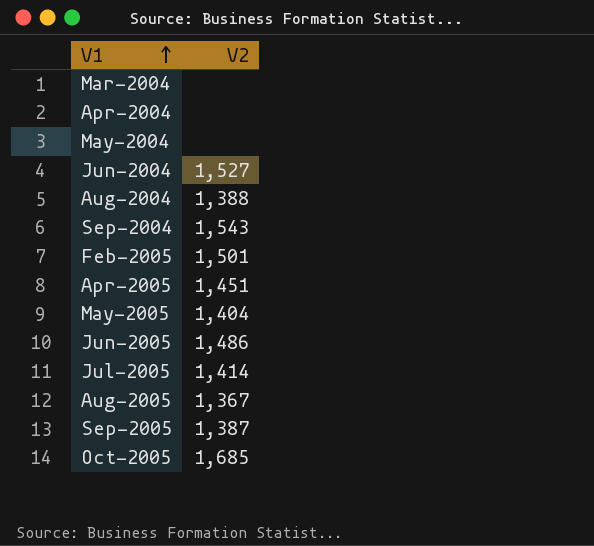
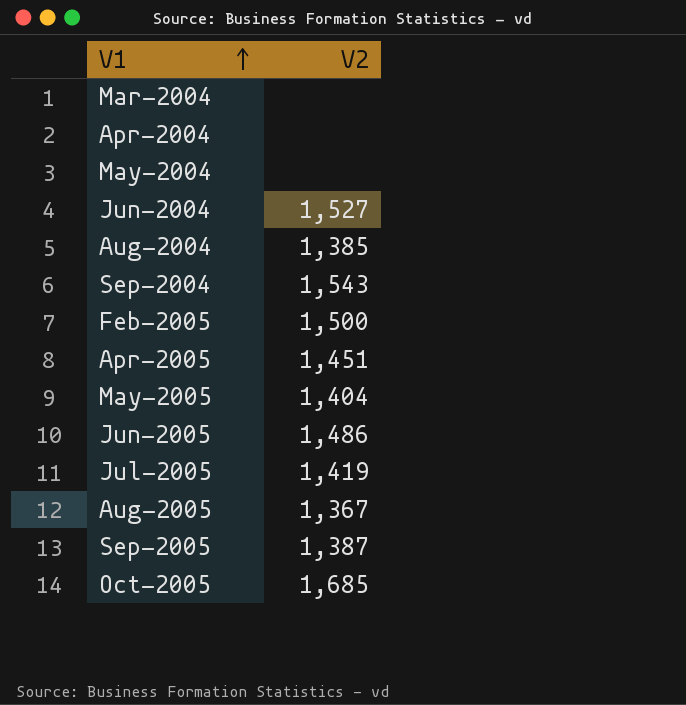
Aug-2004 | V2: 1,388 -> 1,385
Feb-2005 | V2: 1,501 -> 1,500
Jul-2005 | V2: 1,414 -> 1,419

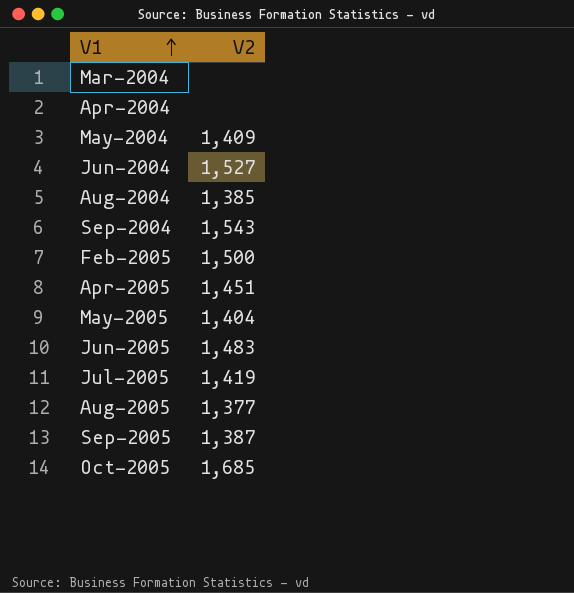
May-2004 | V2: none -> 1,409
Jun-2005 | V2: 1,486 -> 1,483
Aug-2005 | V2: 1,367 -> 1,377

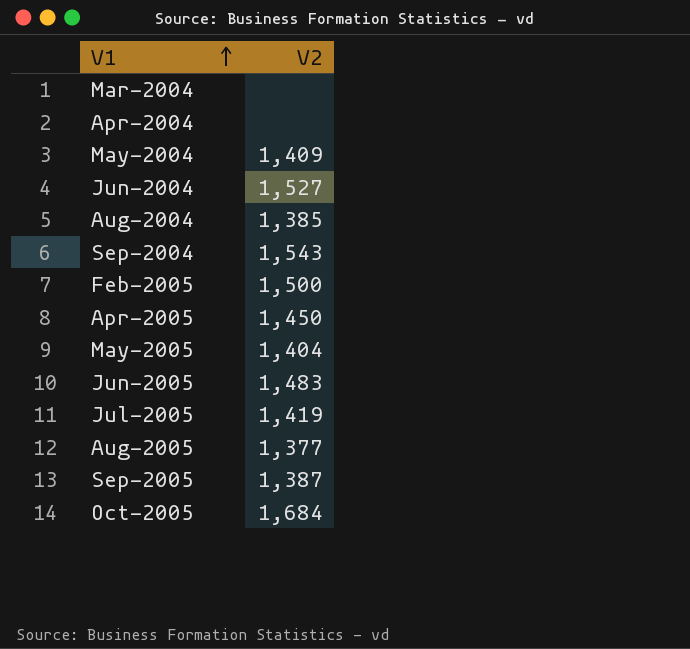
Apr-2005 | V2: 1,451 -> 1,450
Oct-2005 | V2: 1,685 -> 1,684

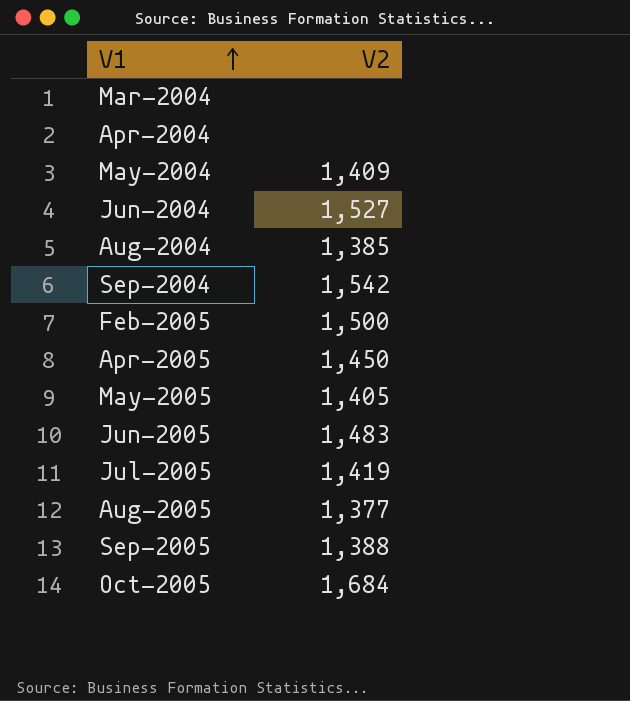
Sep-2004 | V2: 1,543 -> 1,542
May-2005 | V2: 1,404 -> 1,405
Sep-2005 | V2: 1,387 -> 1,388

